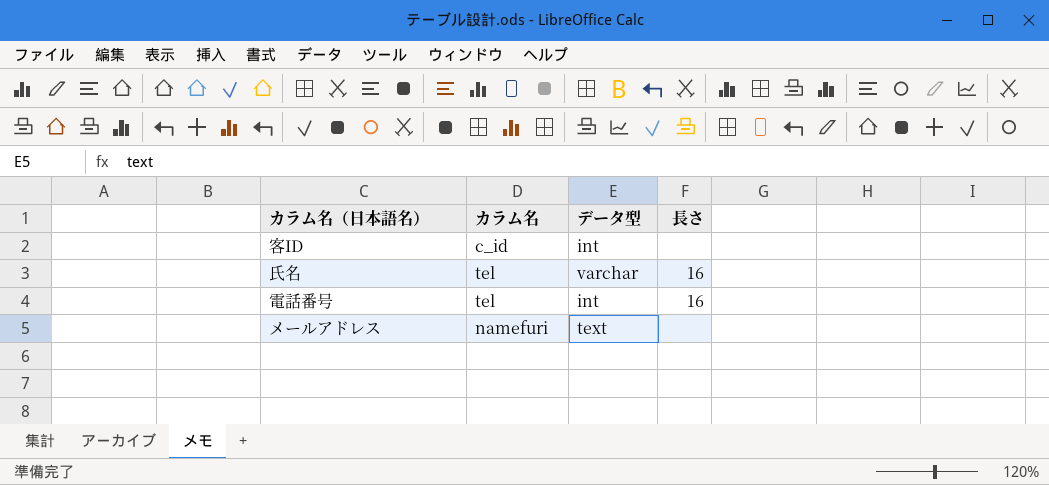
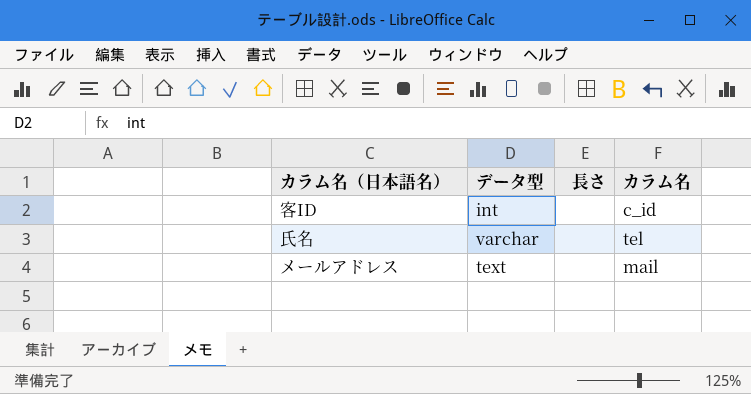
column カラム名 | position: 2 -> 4
row 電話番号: tel | int | 16 -> none
氏名 | 長さ: 16 -> none
メールアドレス | カラム名: namefuri -> mail

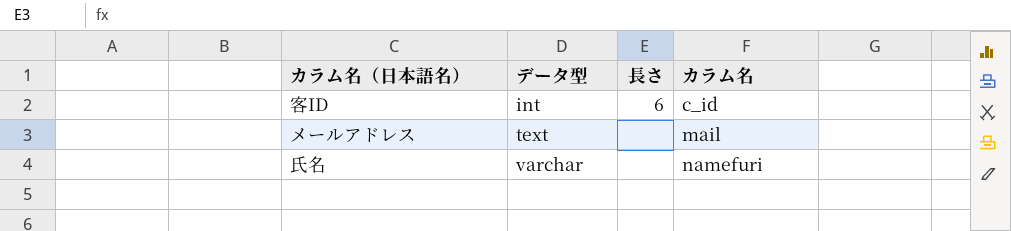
row order: none -> データ型 ascending
客ID | 長さ: none -> 6
氏名 | カラム名: tel -> namefuri

